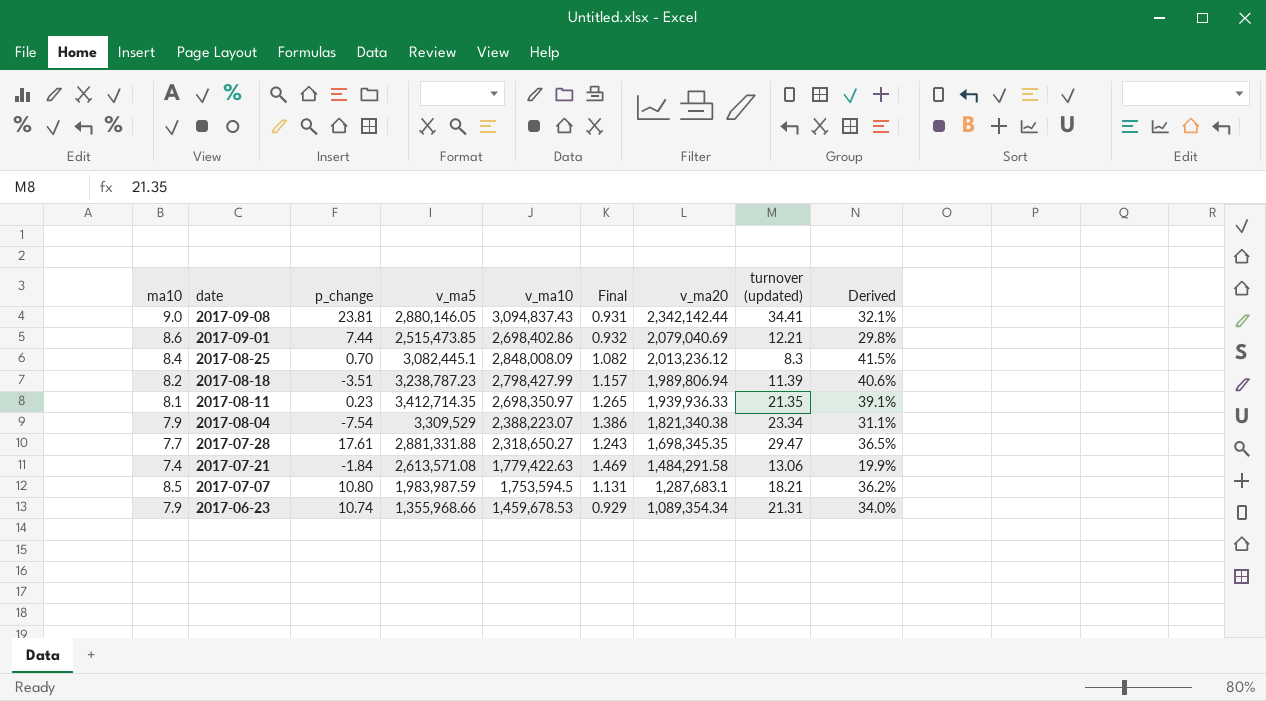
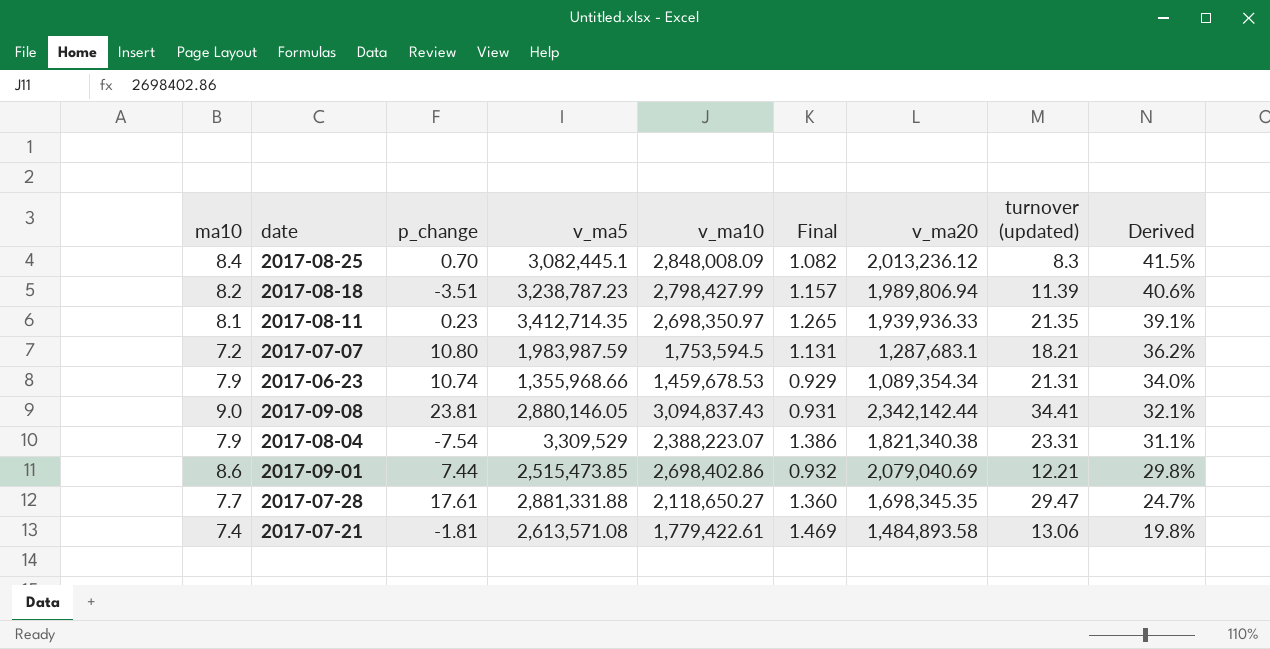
row order: date descending -> Derived descending
2017-07-07 | ma10: 8.5 -> 7.2
2017-08-04 | turnover (updated): 23.34 -> 23.31
2017-07-28 | v_ma10: 2,318,650.27 -> 2,118,650.27
2017-07-28 | Final: 1.243 -> 1.360
2017-07-28 | Derived: 36.5% -> 24.7%
2017-07-21 | p_change: -1.84 -> -1.81
2017-07-21 | v_ma10: 1,779,422.63 -> 1,779,422.61
2017-07-21 | v_ma20: 1,484,291.58 -> 1,484,893.58
2017-07-21 | Derived: 19.9% -> 19.8%

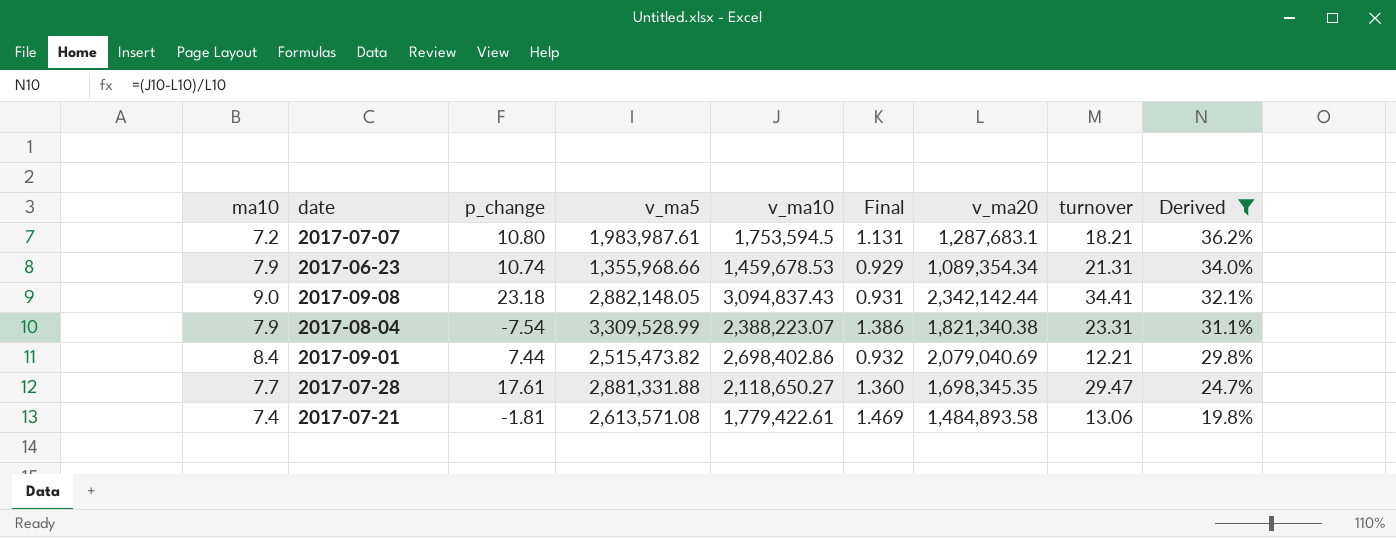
filter: none -> Derived <= 36.2%
column name: turnover (updated) -> turnover
2017-07-07 | v_ma5: 1,983,987.59 -> 1,983,987.61
2017-09-08 | p_change: 23.81 -> 23.18
2017-09-08 | v_ma5: 2,880,146.05 -> 2,882,148.05
2017-08-04 | v_ma5: 3,309,529 -> 3,309,528.99
2017-09-01 | ma10: 8.6 -> 8.4
2017-09-01 | v_ma5: 2,515,473.85 -> 2,515,473.82

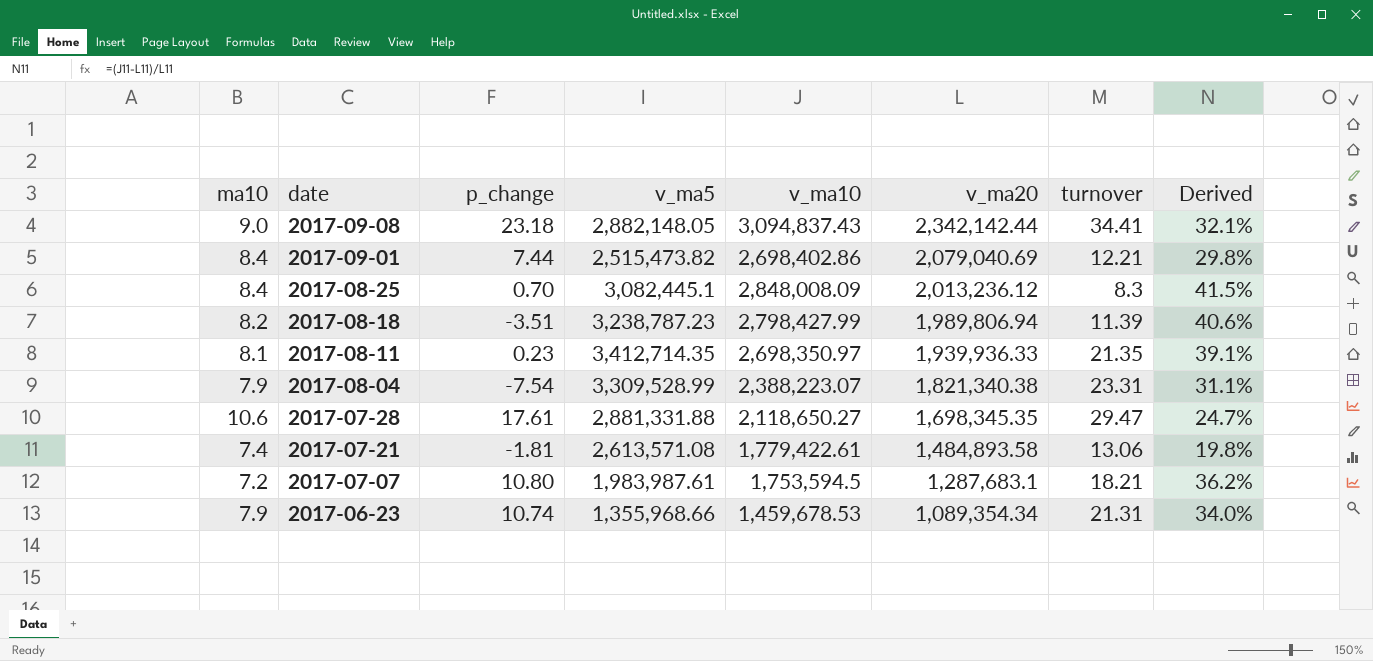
filter: Derived <= 36.2% -> none
row order: Derived descending -> date descending
column Final | formula: [v_ma5] / [v_ma10] -> none
2017-07-28 | ma10: 7.7 -> 10.6

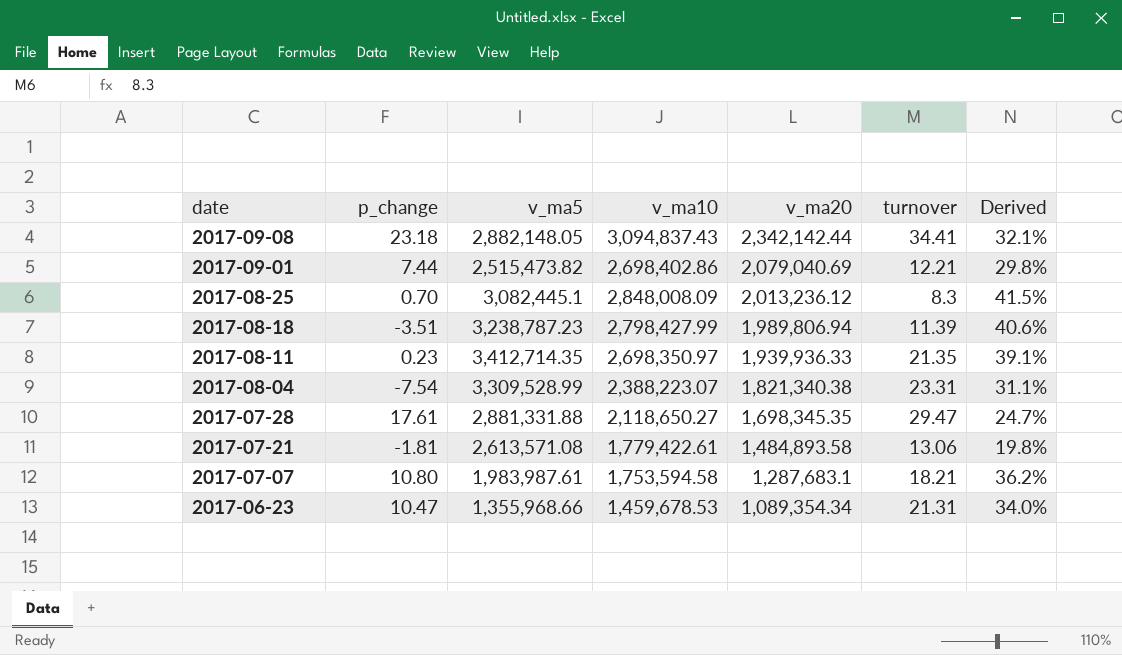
column ma10 | position: 1 -> none
2017-07-07 | v_ma10: 1,753,594.5 -> 1,753,594.58
2017-06-23 | p_change: 10.74 -> 10.47

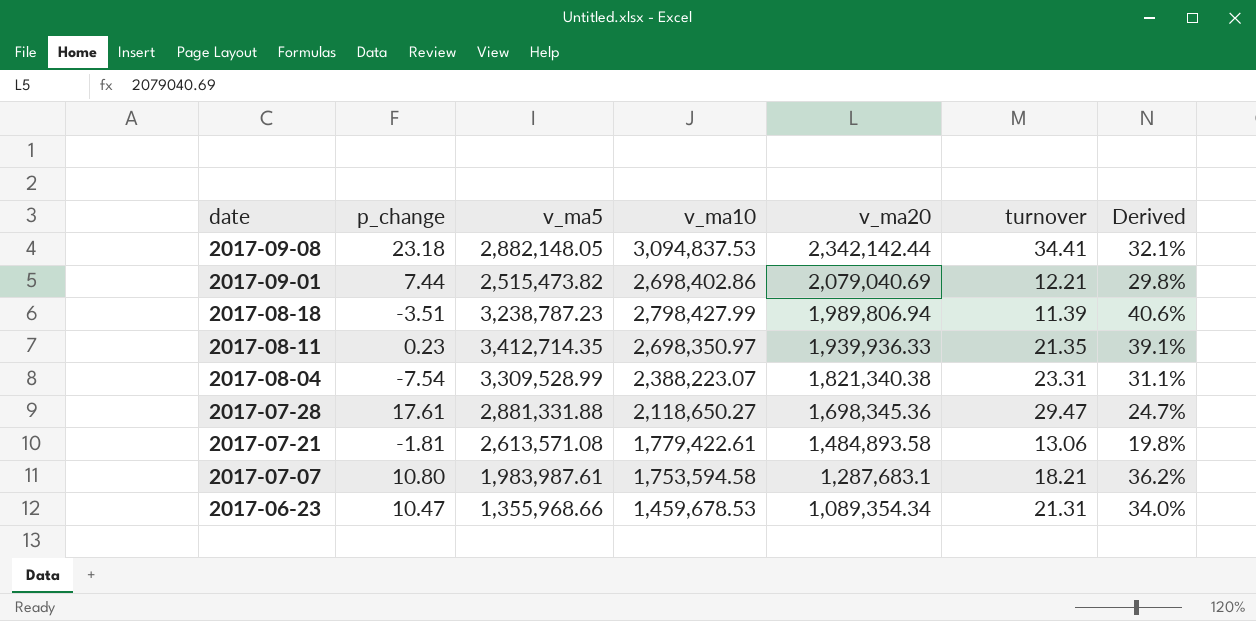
row 2017-08-25: 0.70 | 3,082,445.1 | 2,848,008.09 | 2,013,236.12 | 8.3 | 41.5% -> none
2017-09-08 | v_ma10: 3,094,837.43 -> 3,094,837.53
2017-07-28 | v_ma20: 1,698,345.35 -> 1,698,345.36

